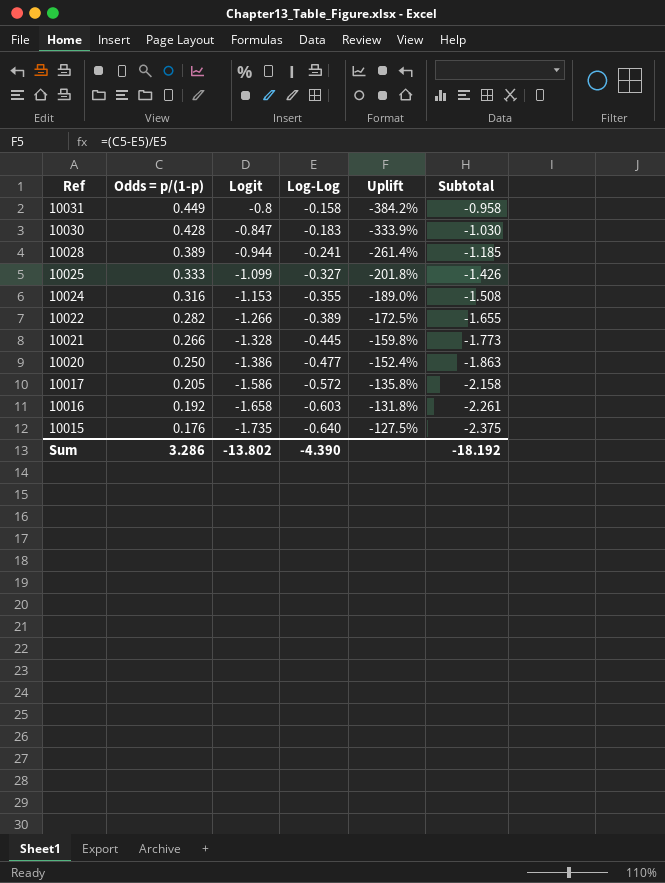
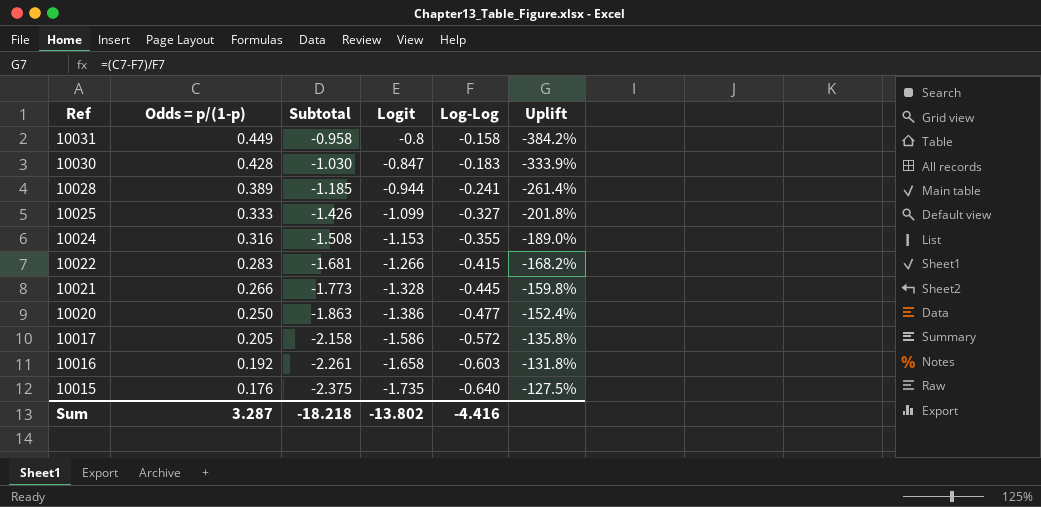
column Subtotal | position: 6 -> 3
10022 | Odds = p/(1-p): 0.282 -> 0.283
10022 | Subtotal: -1.655 -> -1.681
10022 | Log-Log: -0.389 -> -0.415
10022 | Uplift: -172.5% -> -168.2%
Sum | Odds = p/(1-p): 3.286 -> 3.287
Sum | Subtotal: -18.192 -> -18.218
Sum | Log-Log: -4.390 -> -4.416

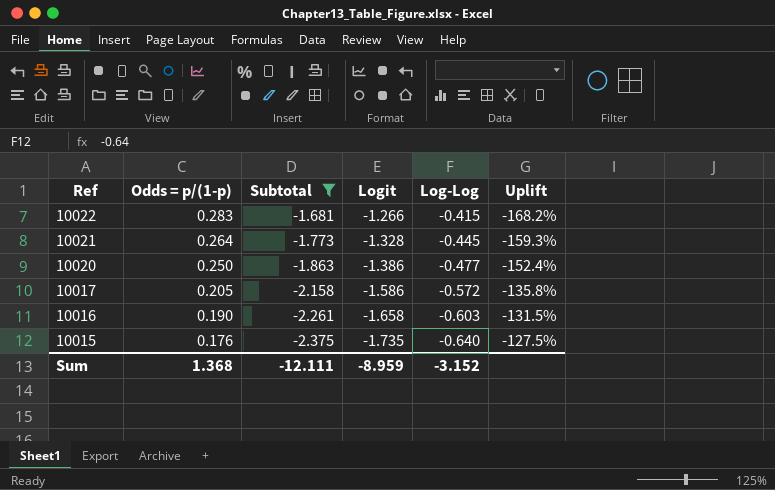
filter: none -> Subtotal <= -1.681
10021 | Odds = p/(1-p): 0.266 -> 0.264
10021 | Uplift: -159.8% -> -159.3%
10016 | Odds = p/(1-p): 0.192 -> 0.190
10016 | Uplift: -131.8% -> -131.5%
Sum | Odds = p/(1-p): 3.287 -> 1.368
Sum | Subtotal: -18.218 -> -12.111
Sum | Logit: -13.802 -> -8.959
Sum | Log-Log: -4.416 -> -3.152

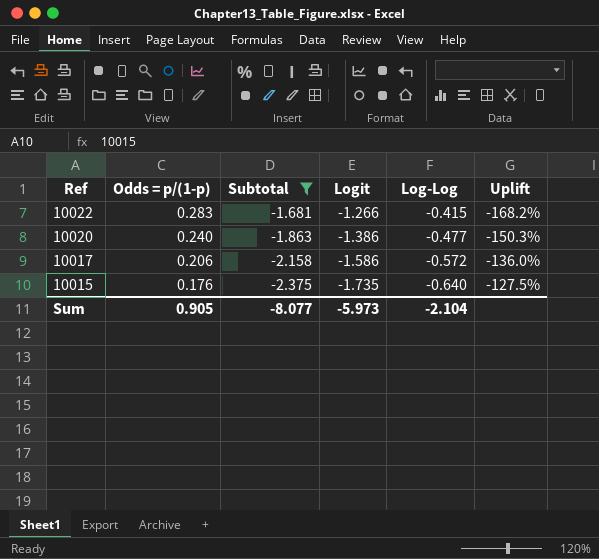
row 10021: 0.264 | -1.773 | -1.328 | -0.445 | -159.3% -> none
row 10016: 0.190 | -2.261 | -1.658 | -0.603 | -131.5% -> none
10020 | Odds = p/(1-p): 0.250 -> 0.240
10020 | Uplift: -152.4% -> -150.3%
10017 | Odds = p/(1-p): 0.205 -> 0.206
10017 | Uplift: -135.8% -> -136.0%
Sum | Odds = p/(1-p): 1.368 -> 0.905
Sum | Subtotal: -12.111 -> -8.077
Sum | Logit: -8.959 -> -5.973
Sum | Log-Log: -3.152 -> -2.104

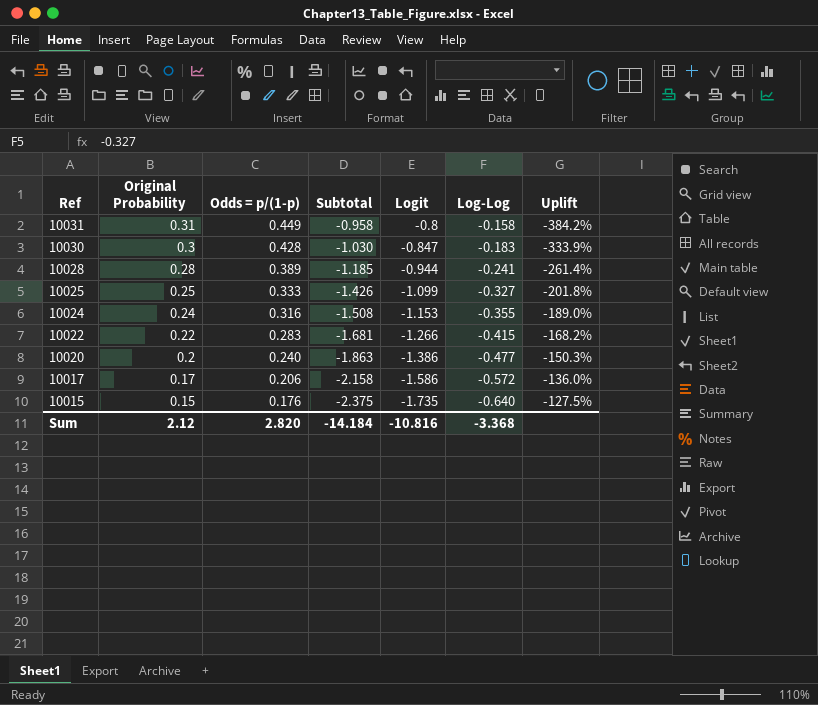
filter: Subtotal <= -1.681 -> none
column Original Probability | position: none -> 2
Sum | Odds = p/(1-p): 0.905 -> 2.820
Sum | Subtotal: -8.077 -> -14.184
Sum | Logit: -5.973 -> -10.816
Sum | Log-Log: -2.104 -> -3.368

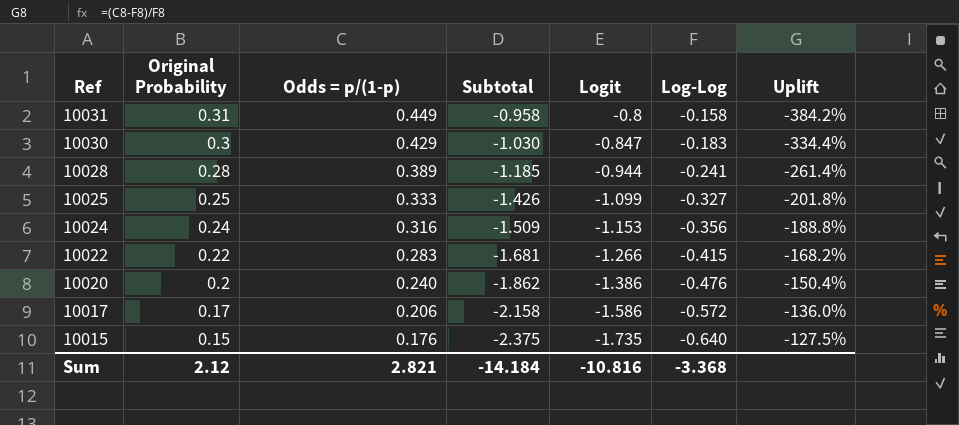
10030 | Odds = p/(1-p): 0.428 -> 0.429
10030 | Uplift: -333.9% -> -334.4%
10024 | Subtotal: -1.508 -> -1.509
10024 | Log-Log: -0.355 -> -0.356
10024 | Uplift: -189.0% -> -188.8%
10020 | Subtotal: -1.863 -> -1.862
10020 | Log-Log: -0.477 -> -0.476
10020 | Uplift: -150.3% -> -150.4%
Sum | Odds = p/(1-p): 2.820 -> 2.821

